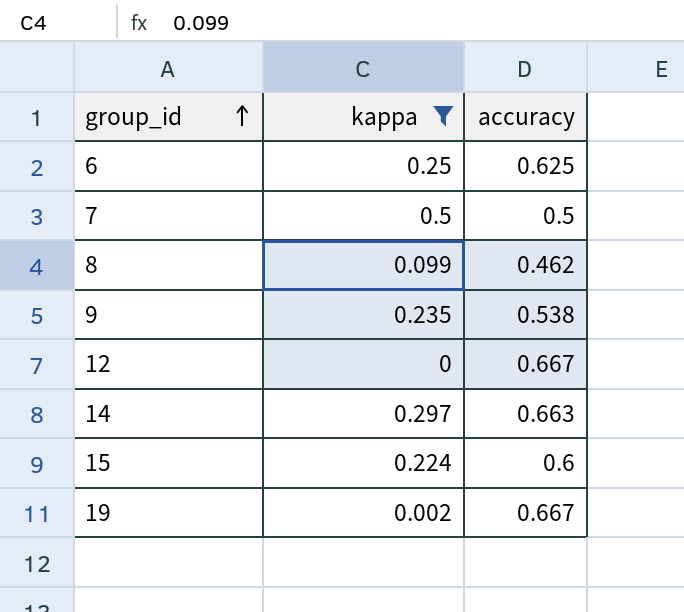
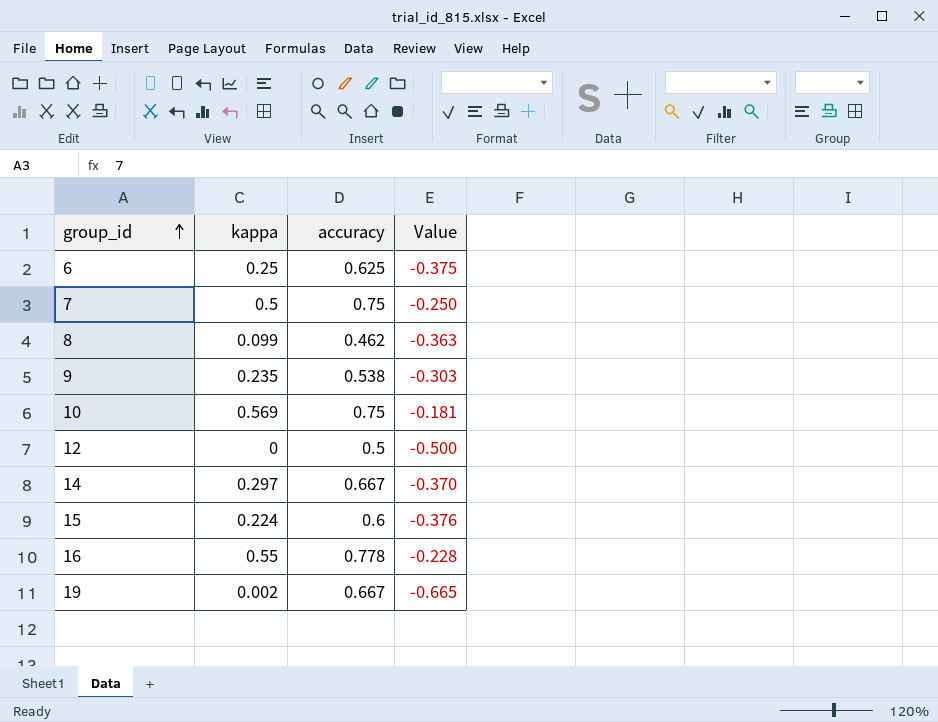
filter: kappa <= 0.5 -> none
column Value | formula: none -> [kappa] - [accuracy]
7 | accuracy: 0.5 -> 0.75
12 | accuracy: 0.667 -> 0.5
14 | accuracy: 0.663 -> 0.667

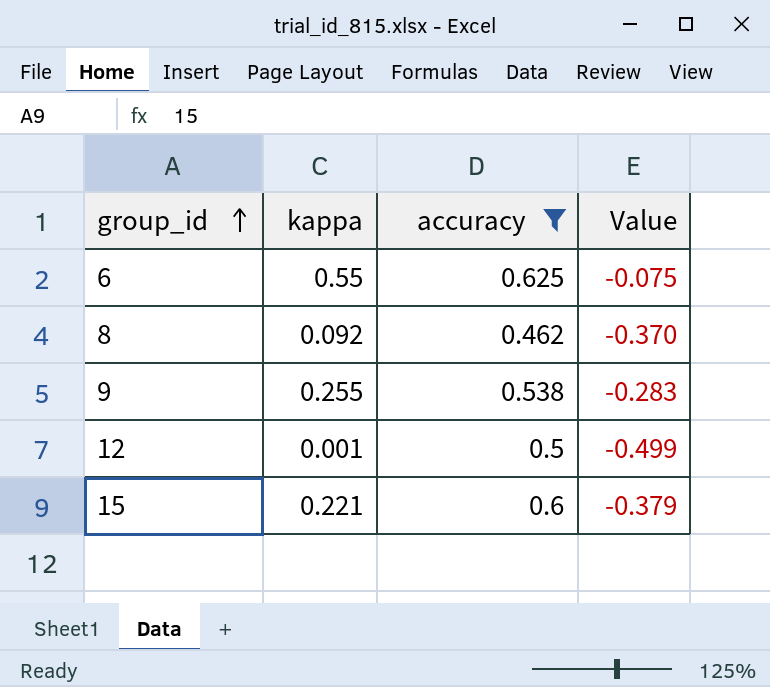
filter: none -> accuracy <= 0.625
6 | kappa: 0.25 -> 0.55
6 | Value: -0.375 -> -0.075
8 | kappa: 0.099 -> 0.092
8 | Value: -0.363 -> -0.370
9 | kappa: 0.235 -> 0.255
9 | Value: -0.303 -> -0.283
12 | kappa: 0 -> 0.001
12 | Value: -0.500 -> -0.499
15 | kappa: 0.224 -> 0.221
15 | Value: -0.376 -> -0.379

